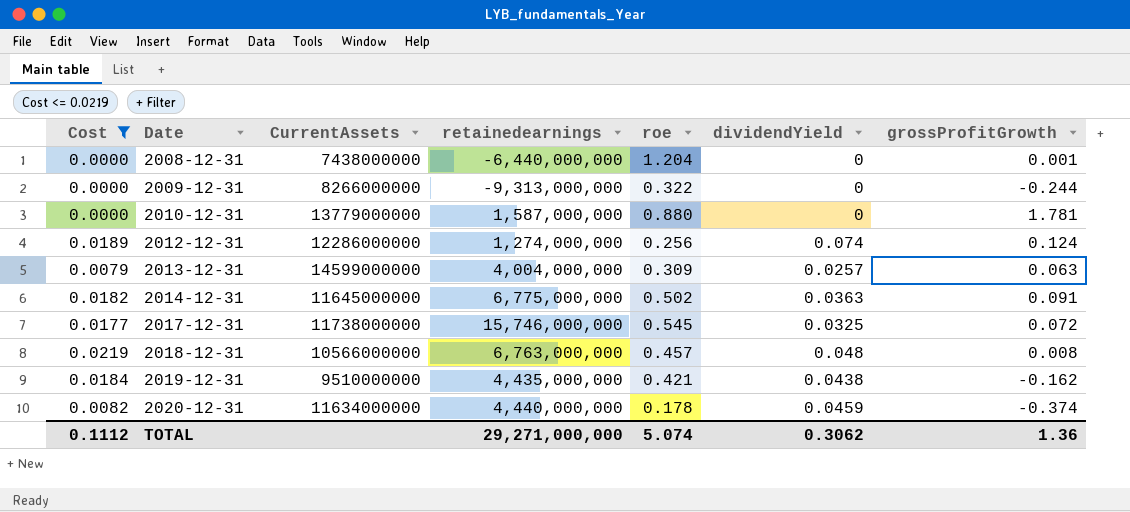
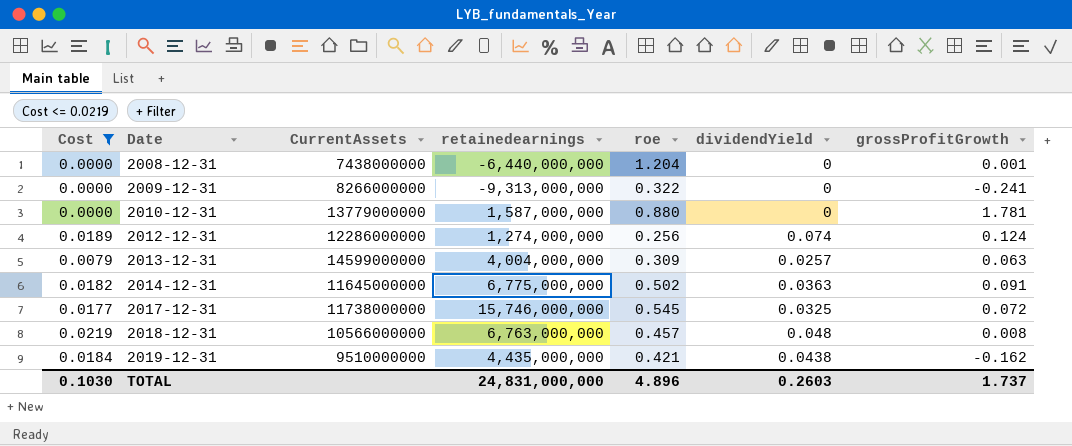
row 2020-12-31: 0.0082 | 11634000000 | 4,440,000,000 | 0.178 | 0.0459 | -0.374 -> none
2009-12-31 | grossProfitGrowth: -0.244 -> -0.241
TOTAL | Cost: 0.1112 -> 0.1030
TOTAL | retainedearnings: 29,271,000,000 -> 24,831,000,000
TOTAL | roe: 5.074 -> 4.896
TOTAL | dividendYield: 0.3062 -> 0.2603
TOTAL | grossProfitGrowth: 1.36 -> 1.737

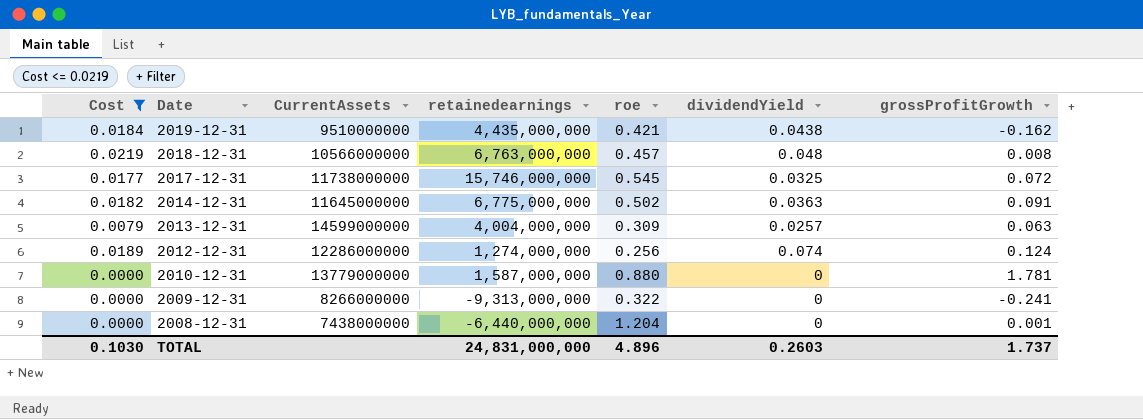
row order: Date ascending -> Date descending

